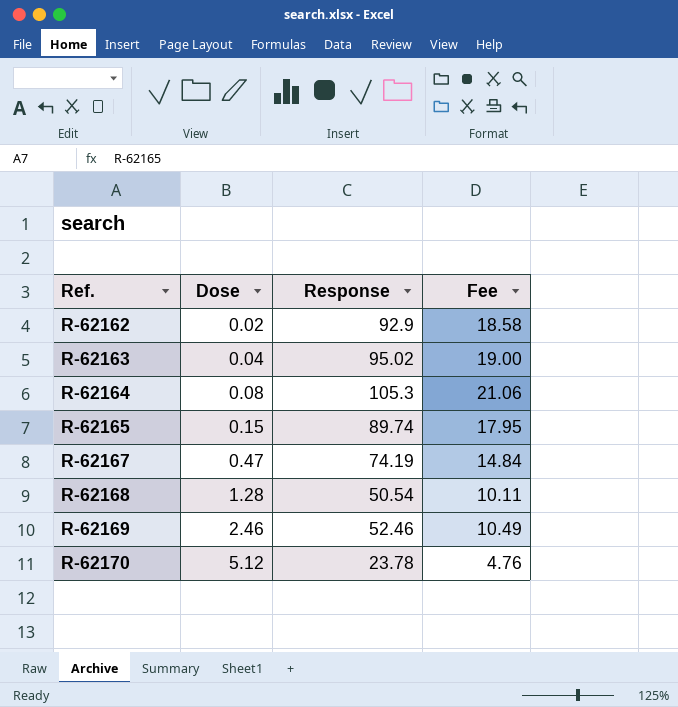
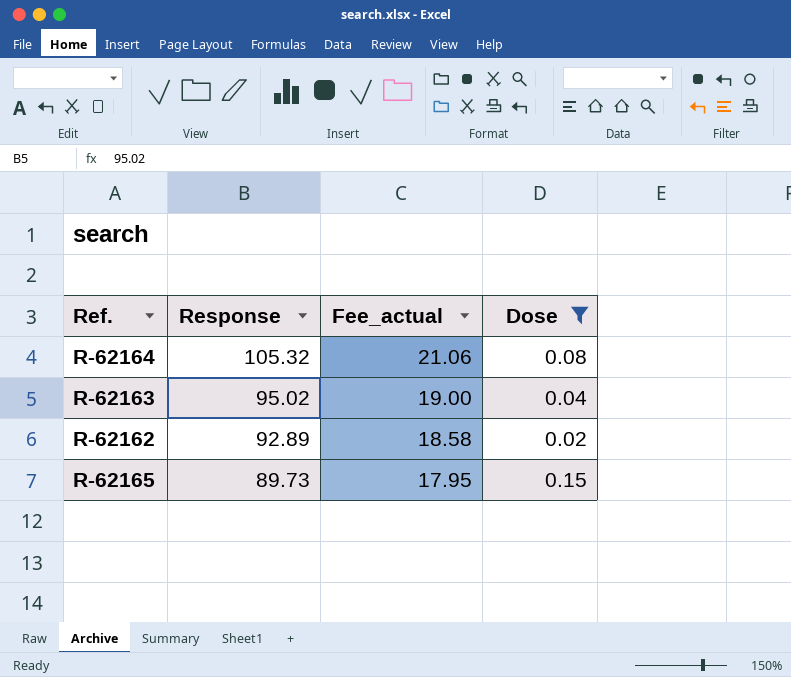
filter: none -> Dose <= 0.15
row order: Ref. ascending -> Response descending
column name: Fee -> Fee_actual
column Dose | position: 2 -> 4
R-62164 | Response: 105.3 -> 105.32
R-62162 | Response: 92.9 -> 92.89
R-62165 | Response: 89.74 -> 89.73

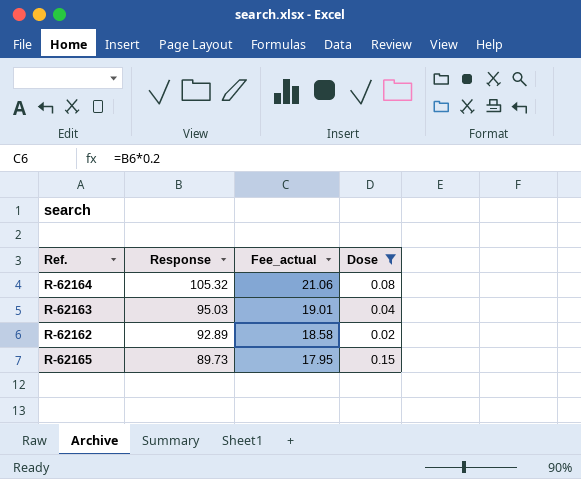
R-62163 | Response: 95.02 -> 95.03
R-62163 | Fee_actual: 19.00 -> 19.01

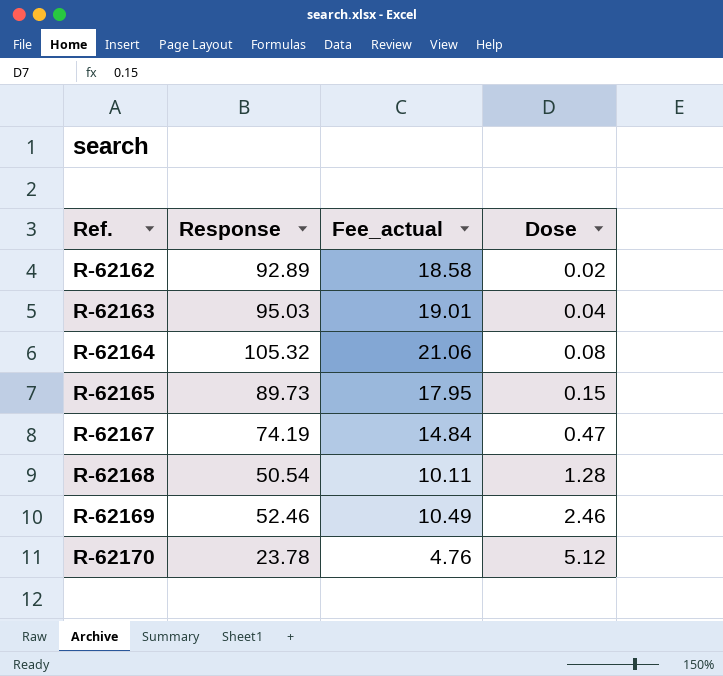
filter: Dose <= 0.15 -> none
row order: Response descending -> Ref. ascending

